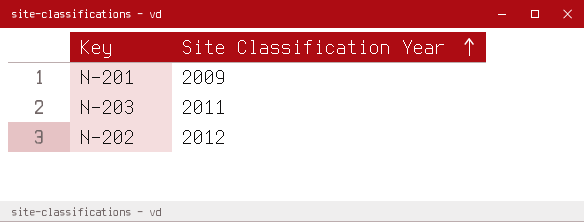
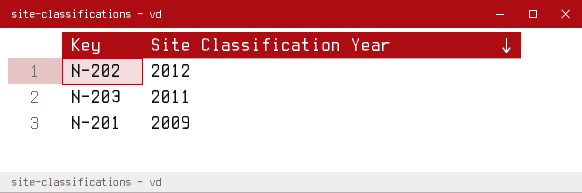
row order: Site Classification Year ascending -> Site Classification Year descending

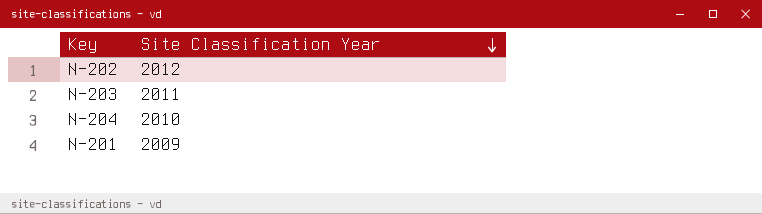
row N-204: none -> 2010

